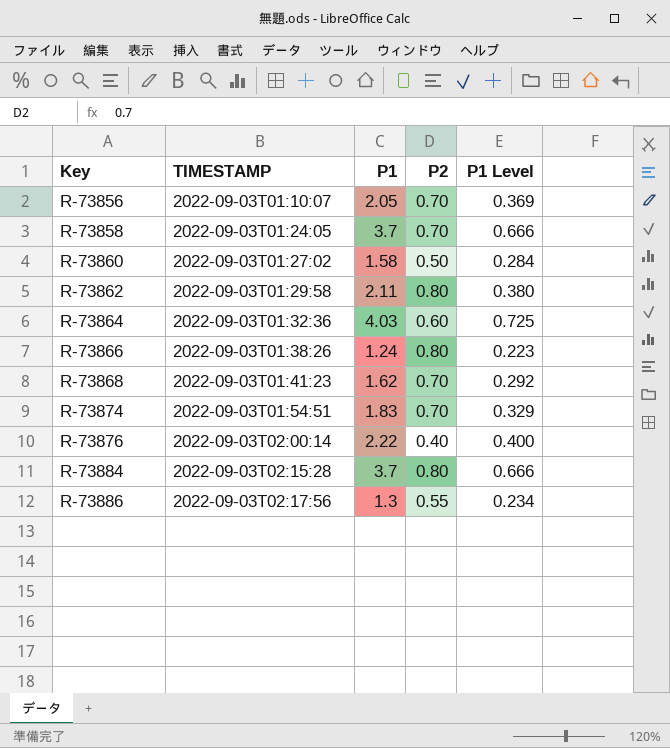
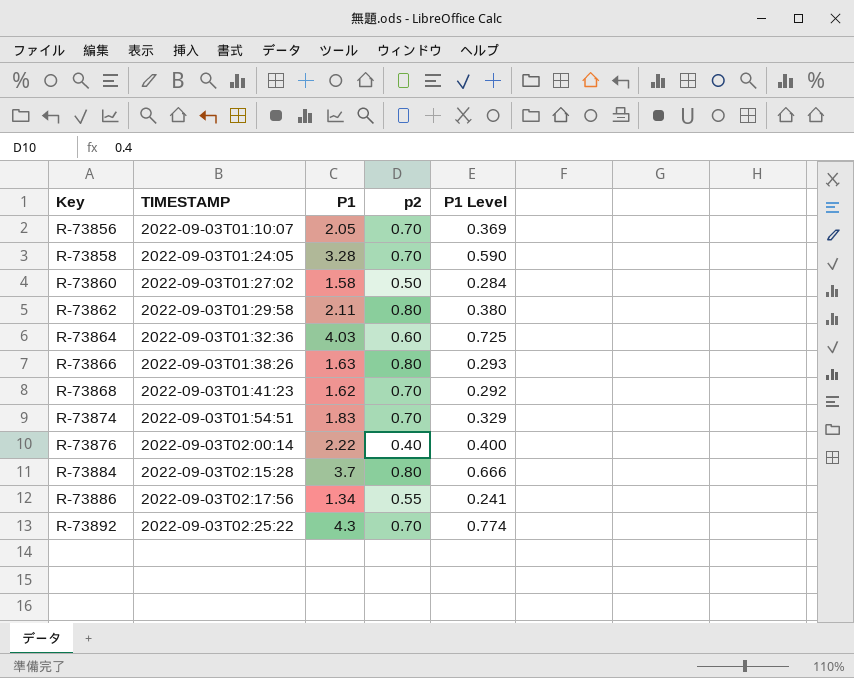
column name: P2 -> p2
R-73858 | P1: 3.7 -> 3.28
R-73858 | P1 Level: 0.666 -> 0.590
R-73866 | P1: 1.24 -> 1.63
R-73866 | P1 Level: 0.223 -> 0.293
R-73886 | P1: 1.3 -> 1.34
R-73886 | P1 Level: 0.234 -> 0.241
row R-73892: none -> 2022-09-03T02:25:22 | 4.3 | 0.70 | 0.774

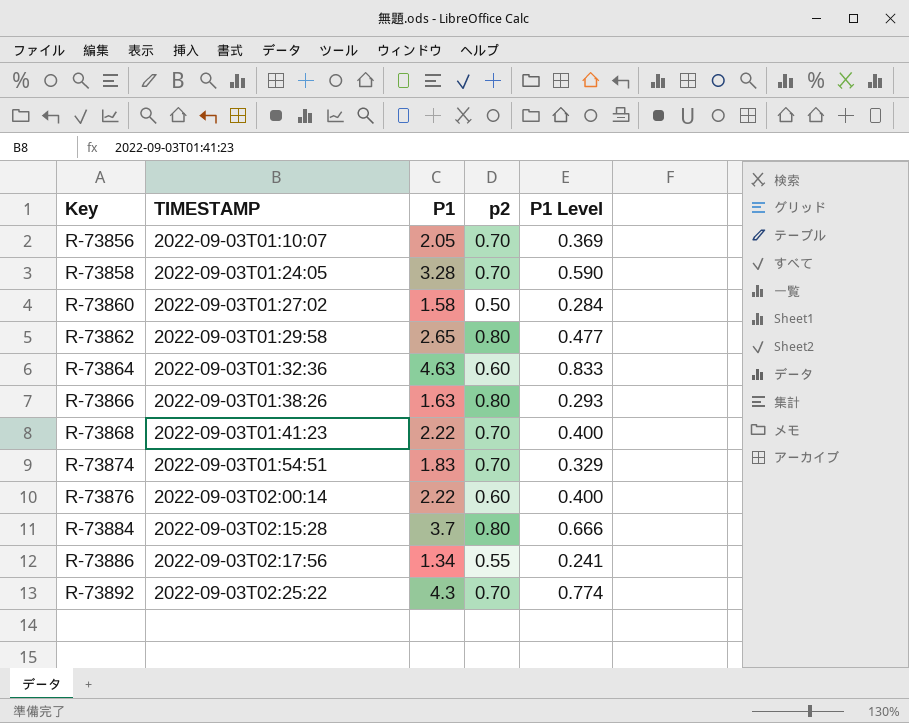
R-73862 | P1: 2.11 -> 2.65
R-73862 | P1 Level: 0.380 -> 0.477
R-73864 | P1: 4.03 -> 4.63
R-73864 | P1 Level: 0.725 -> 0.833
R-73868 | P1: 1.62 -> 2.22
R-73868 | P1 Level: 0.292 -> 0.400
R-73876 | p2: 0.40 -> 0.60

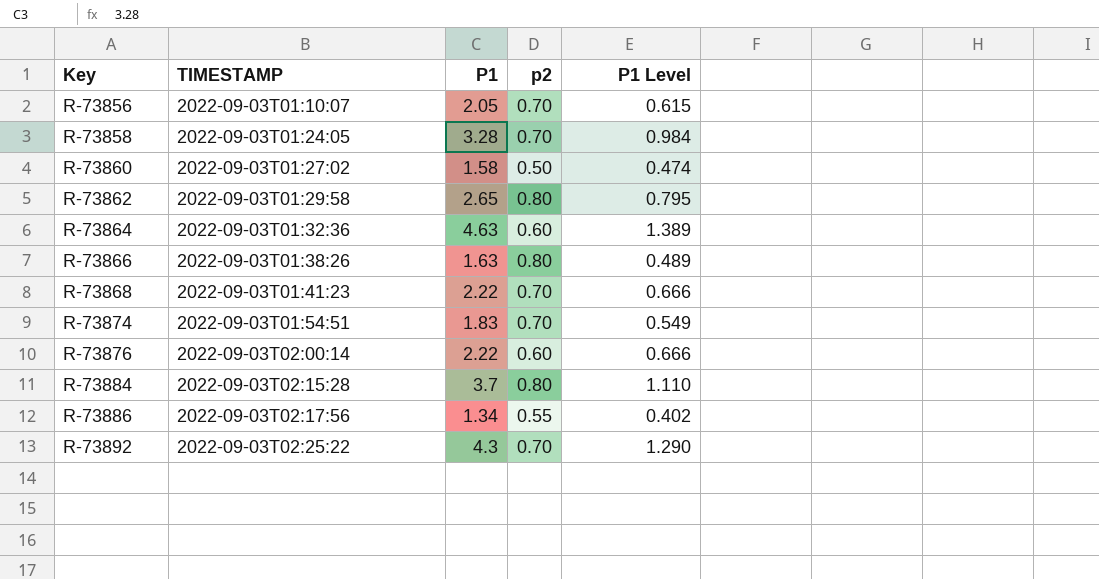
column P1 Level | formula: [P1] * 0.18 -> [P1] * 0.3

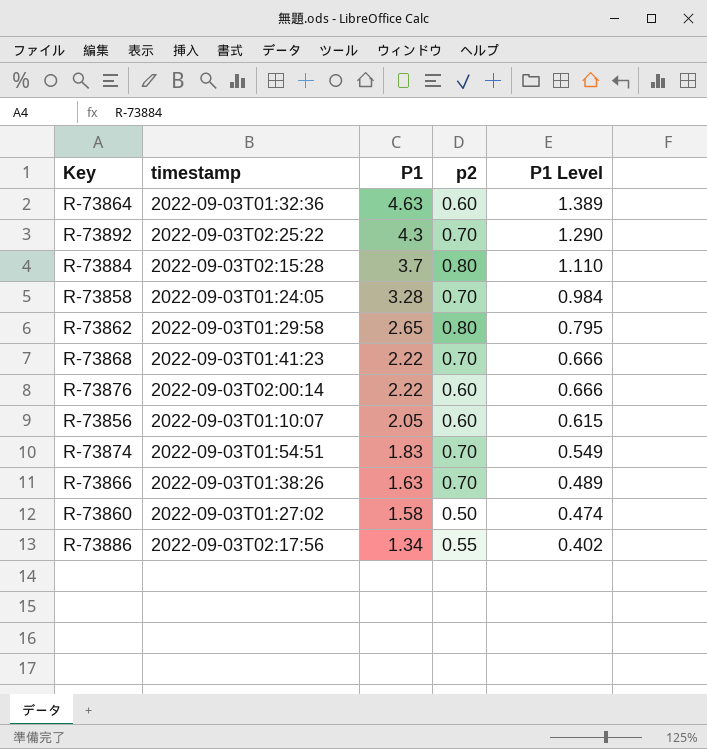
row order: Key ascending -> P1 descending
column name: TIMESTAMP -> timestamp
R-73856 | p2: 0.70 -> 0.60
R-73866 | p2: 0.80 -> 0.70

